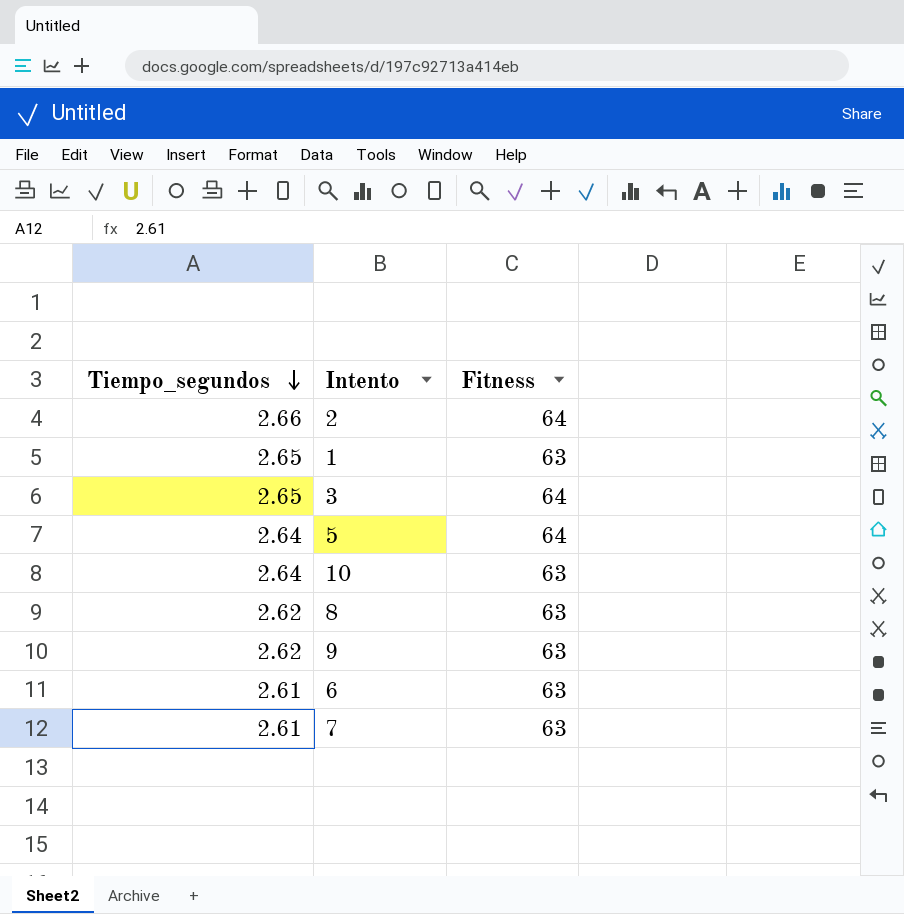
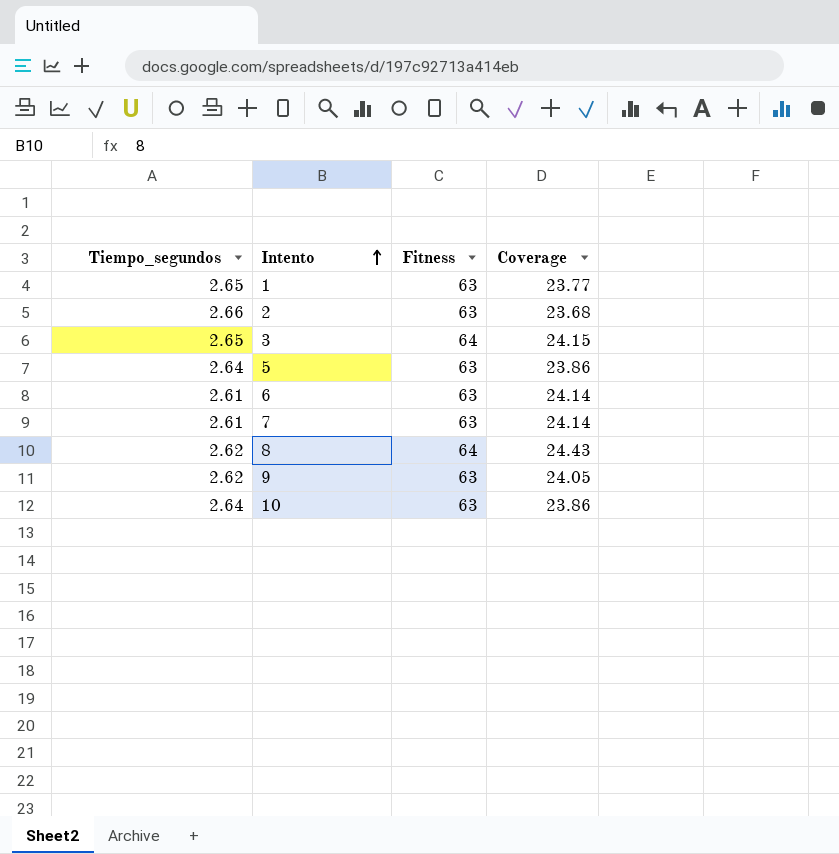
row order: Tiempo_segundos descending -> Intento ascending
column Coverage | formula: none -> [Fitness] / [Tiempo_segundos]
2 | Fitness: 64 -> 63
5 | Fitness: 64 -> 63
8 | Fitness: 63 -> 64

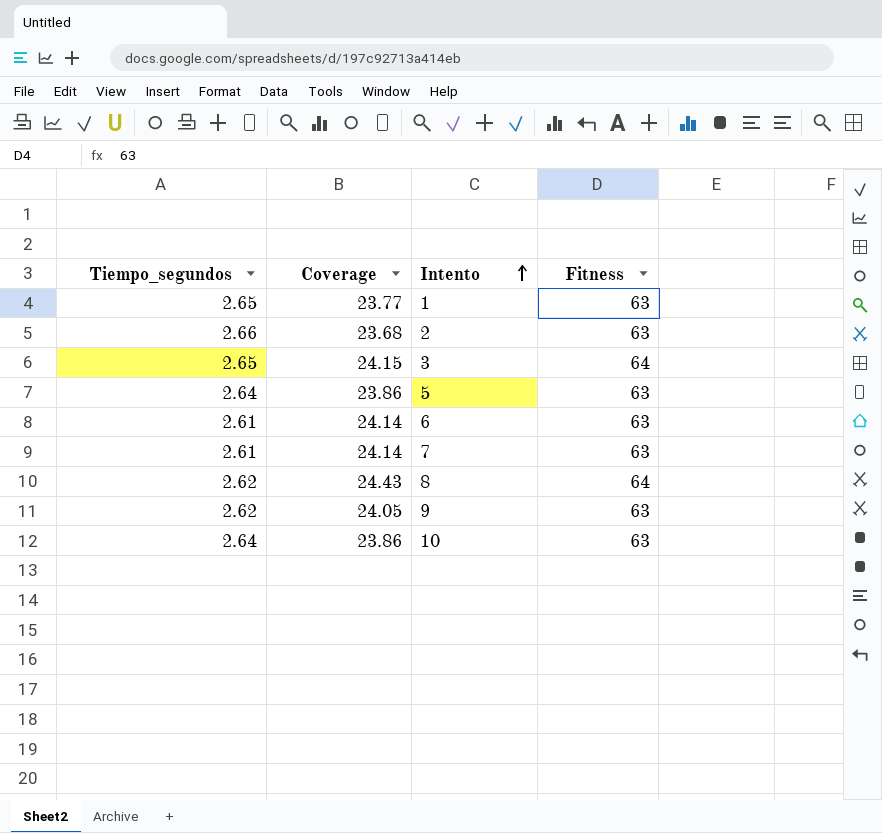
column Coverage | position: 4 -> 2

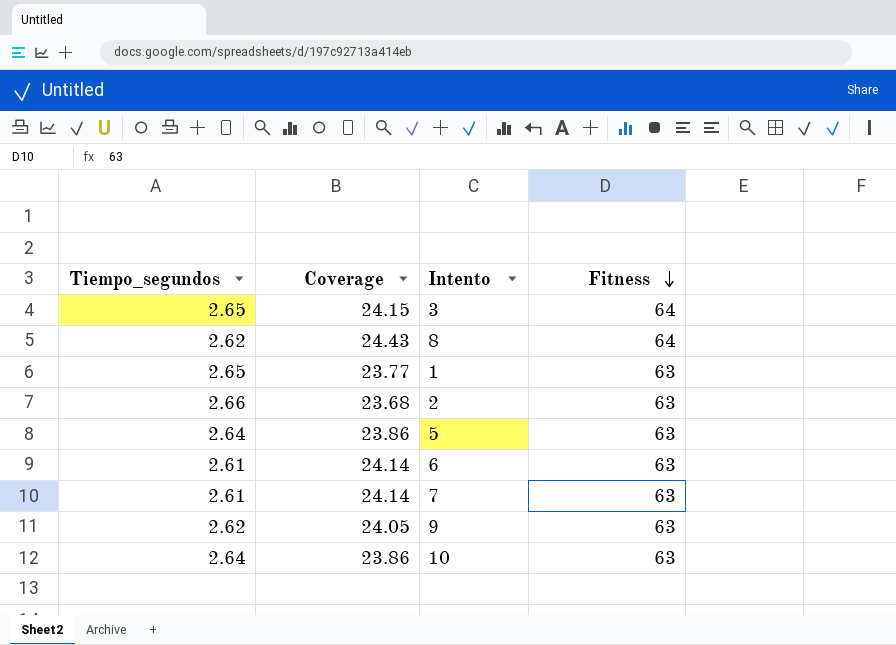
row order: Intento ascending -> Fitness descending

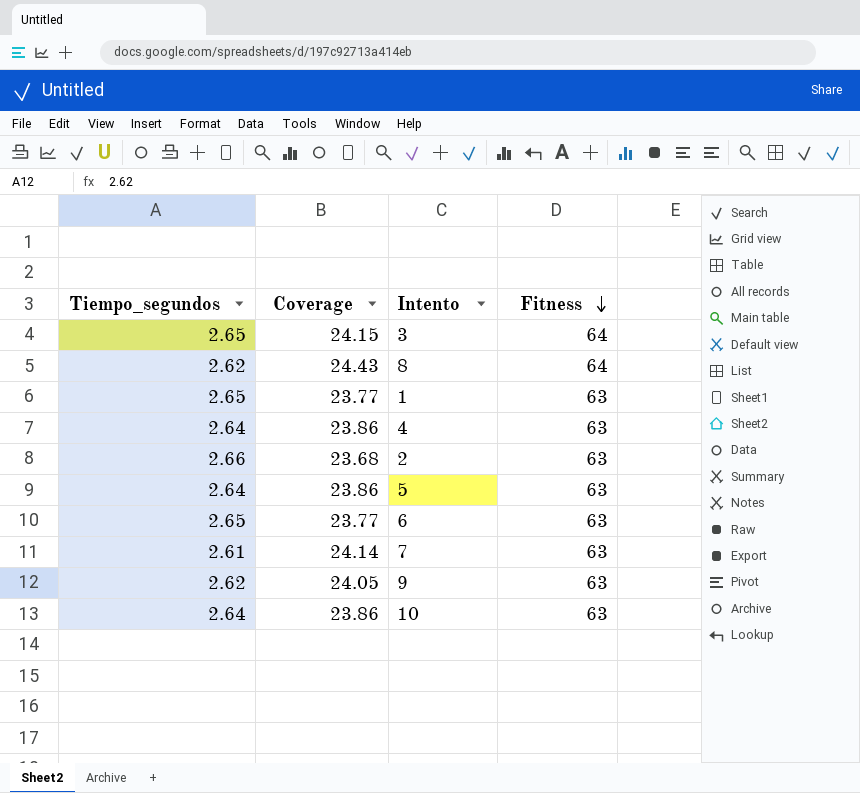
row 4: none -> 2.64 | 23.86 | 63
6 | Tiempo_segundos: 2.61 -> 2.65
6 | Coverage: 24.14 -> 23.77

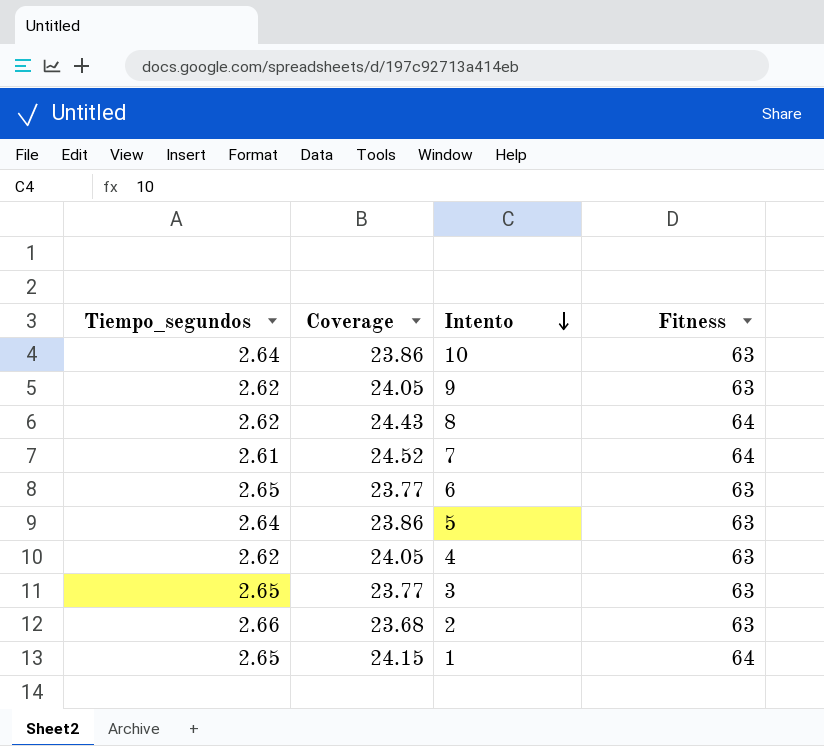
row order: Fitness descending -> Intento descending
7 | Coverage: 24.14 -> 24.52
7 | Fitness: 63 -> 64
4 | Tiempo_segundos: 2.64 -> 2.62
4 | Coverage: 23.86 -> 24.05
3 | Coverage: 24.15 -> 23.77
3 | Fitness: 64 -> 63
1 | Coverage: 23.77 -> 24.15
1 | Fitness: 63 -> 64

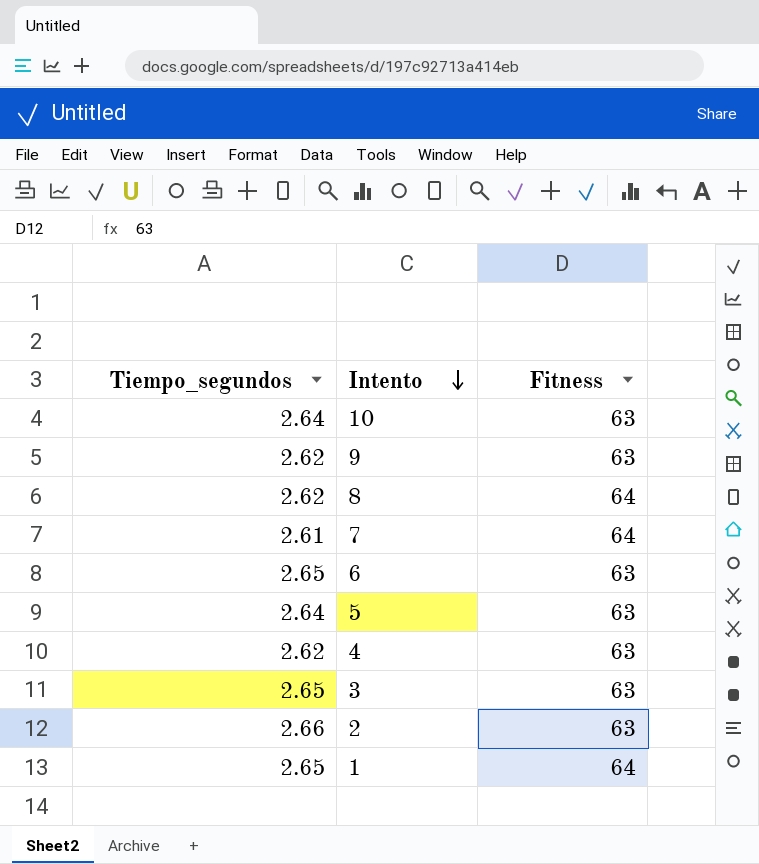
column Coverage | formula: [Fitness] / [Tiempo_segundos] -> none

